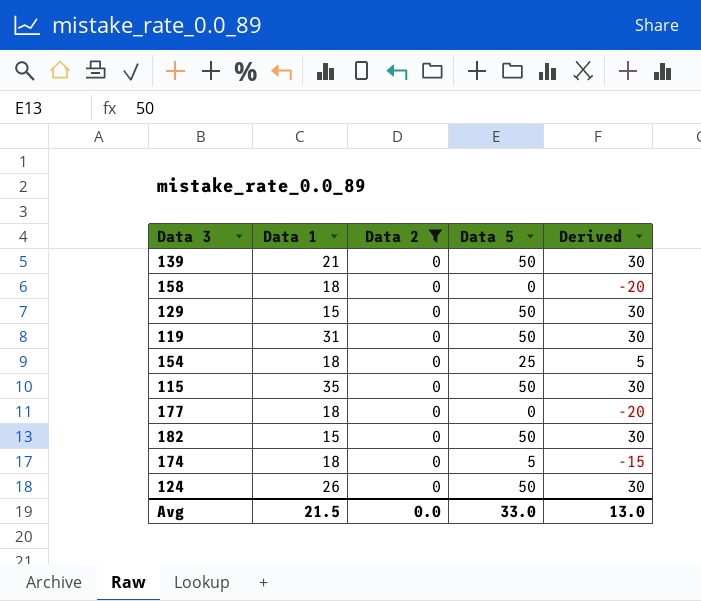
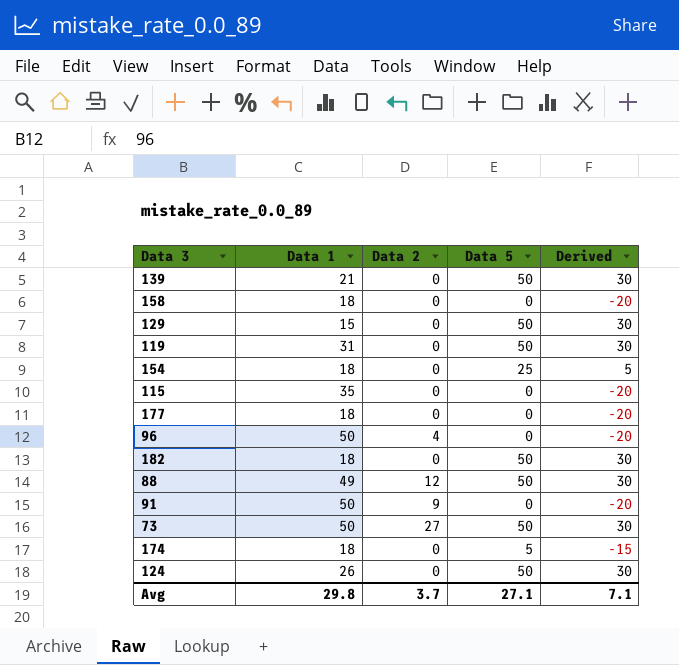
filter: Data 2 = 0 -> none
115 | Data 5: 50 -> 0
115 | Derived: 30 -> -20
182 | Data 1: 15 -> 18
Avg | Data 1: 21.5 -> 29.8
Avg | Data 2: 0.0 -> 3.7
Avg | Data 5: 33.0 -> 27.1
Avg | Derived: 13.0 -> 7.1

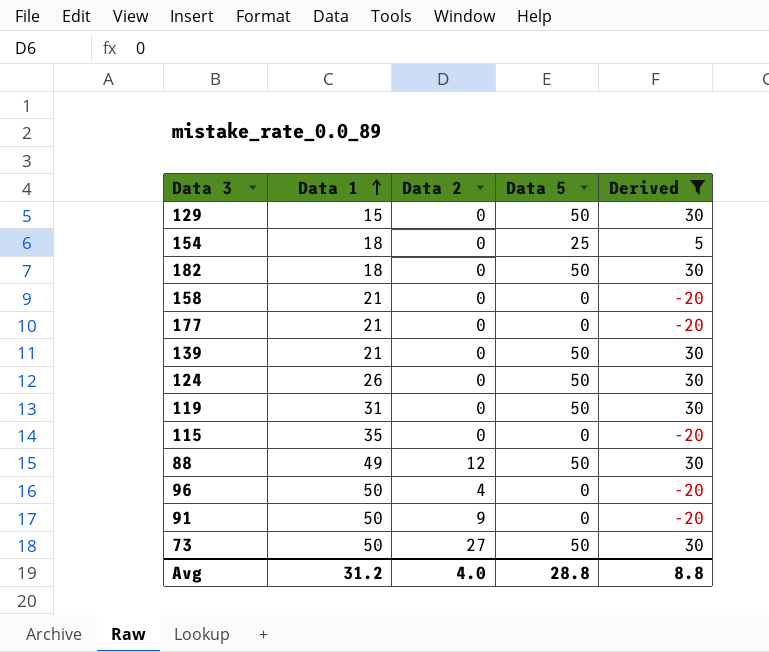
filter: none -> Derived != -15
row order: none -> Data 1 ascending
158 | Data 1: 18 -> 21
177 | Data 1: 18 -> 21
Avg | Data 1: 29.8 -> 31.2
Avg | Data 2: 3.7 -> 4.0
Avg | Data 5: 27.1 -> 28.8
Avg | Derived: 7.1 -> 8.8

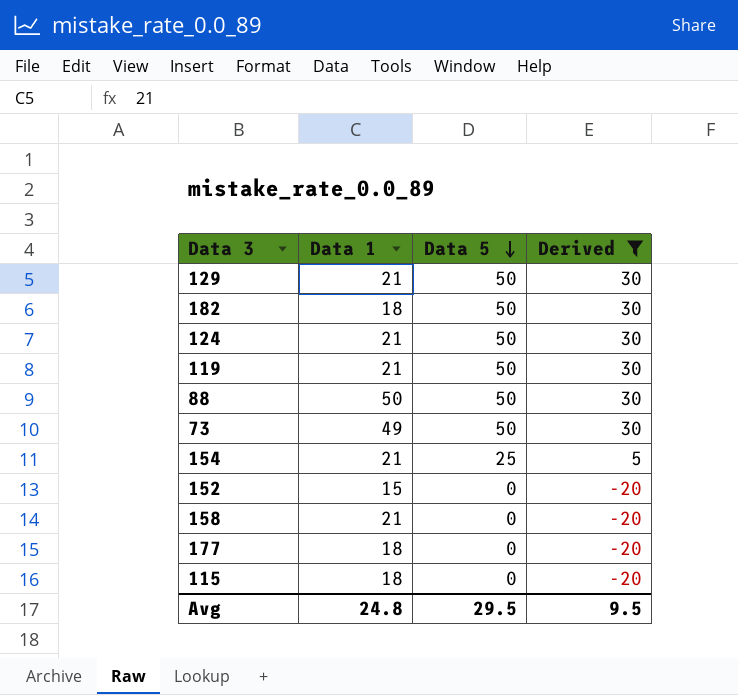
row order: Data 1 ascending -> Data 5 descending
column Data 2 | position: 3 -> none
row 139: 21 | 0 | 50 | 30 -> none
row 96: 50 | 4 | 0 | -20 -> none
row 91: 50 | 9 | 0 | -20 -> none
129 | Data 1: 15 -> 21
124 | Data 1: 26 -> 21
119 | Data 1: 31 -> 21
88 | Data 1: 49 -> 50
73 | Data 1: 50 -> 49
154 | Data 1: 18 -> 21
row 152: none -> 15 | 0 | -20
177 | Data 1: 21 -> 18
115 | Data 1: 35 -> 18
Avg | Data 1: 31.2 -> 24.8
Avg | Data 5: 28.8 -> 29.5
Avg | Derived: 8.8 -> 9.5

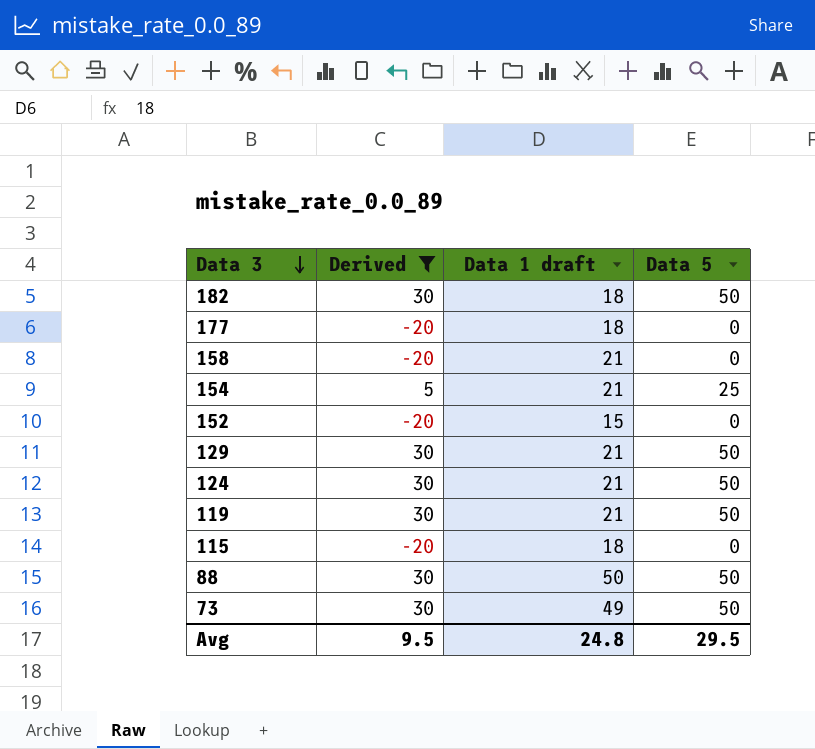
row order: Data 5 descending -> Data 3 descending
column Derived | position: 4 -> 2
column name: Data 1 -> Data 1 draft

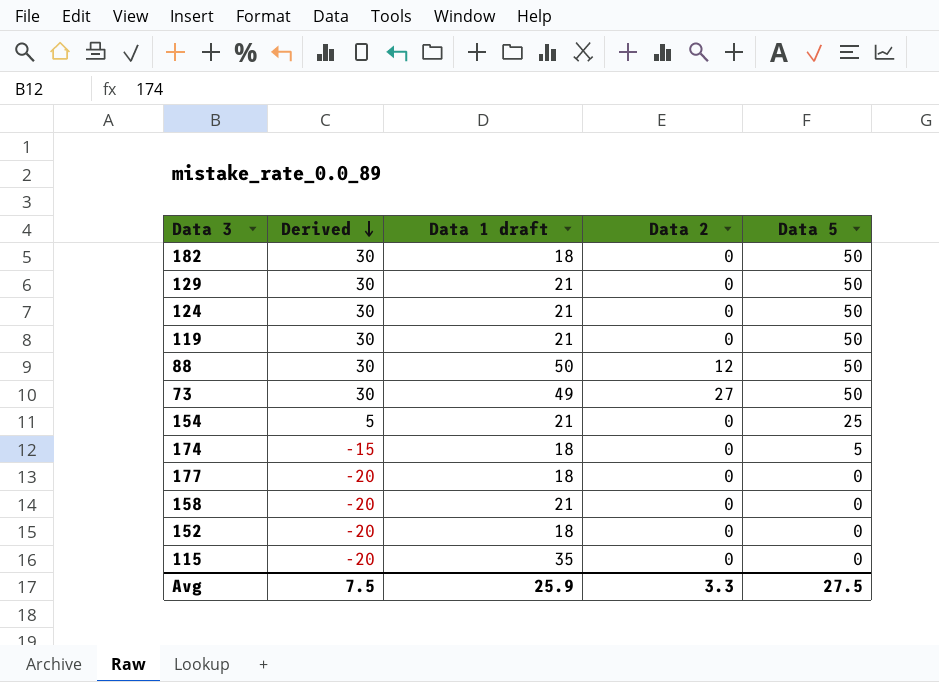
filter: Derived != -15 -> none
row order: Data 3 descending -> Derived descending
column Data 2 | position: none -> 4
152 | Data 1 draft: 15 -> 18
115 | Data 1 draft: 18 -> 35
Avg | Derived: 9.5 -> 7.5
Avg | Data 1 draft: 24.8 -> 25.9
Avg | Data 5: 29.5 -> 27.5

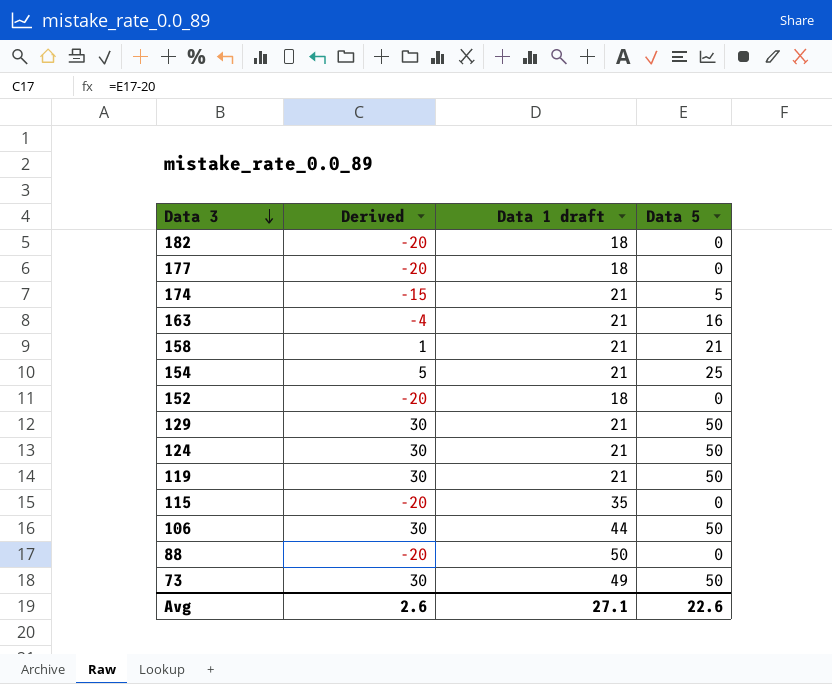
row order: Derived descending -> Data 3 descending
column Data 2 | position: 4 -> none
182 | Derived: 30 -> -20
182 | Data 5: 50 -> 0
174 | Data 1 draft: 18 -> 21
row 163: none -> -4 | 21 | 16
158 | Derived: -20 -> 1
158 | Data 5: 0 -> 21
row 106: none -> 30 | 44 | 50
88 | Derived: 30 -> -20
88 | Data 5: 50 -> 0
Avg | Derived: 7.5 -> 2.6
Avg | Data 1 draft: 25.9 -> 27.1
Avg | Data 5: 27.5 -> 22.6

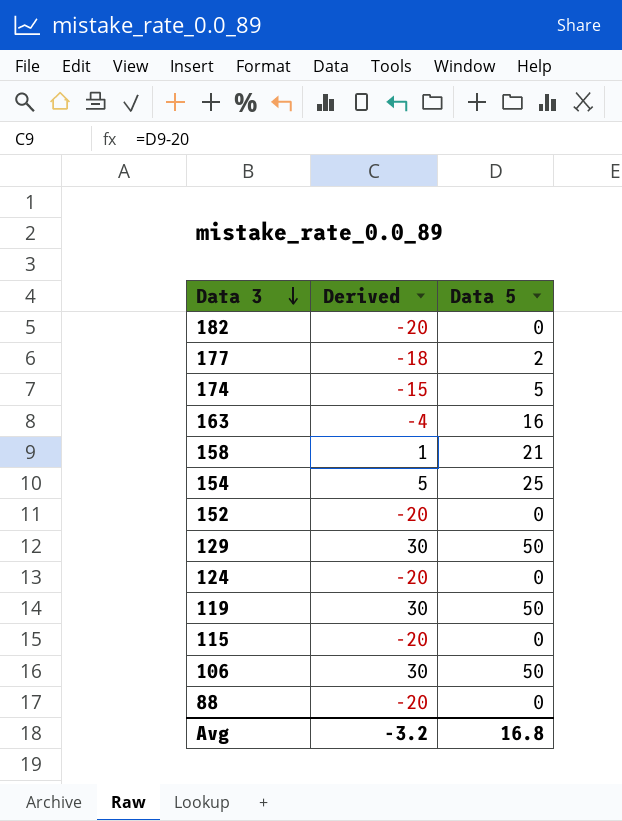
column Data 1 draft | position: 3 -> none
row 73: 30 | 49 | 50 -> none
177 | Derived: -20 -> -18
177 | Data 5: 0 -> 2
124 | Derived: 30 -> -20
124 | Data 5: 50 -> 0
Avg | Derived: 2.6 -> -3.2
Avg | Data 5: 22.6 -> 16.8

